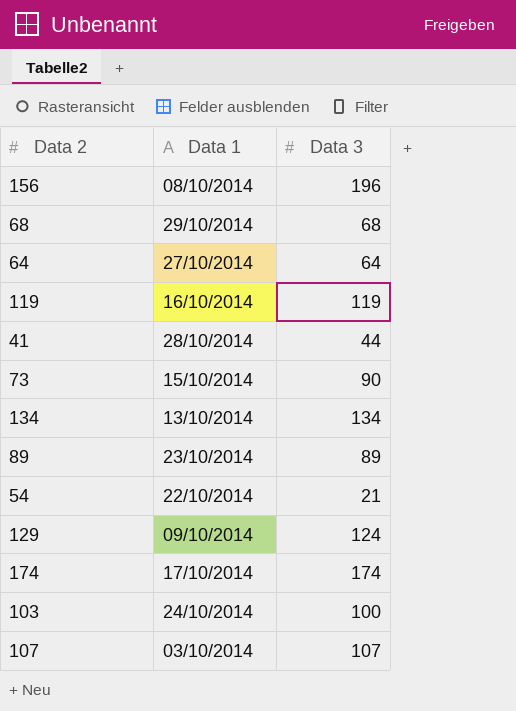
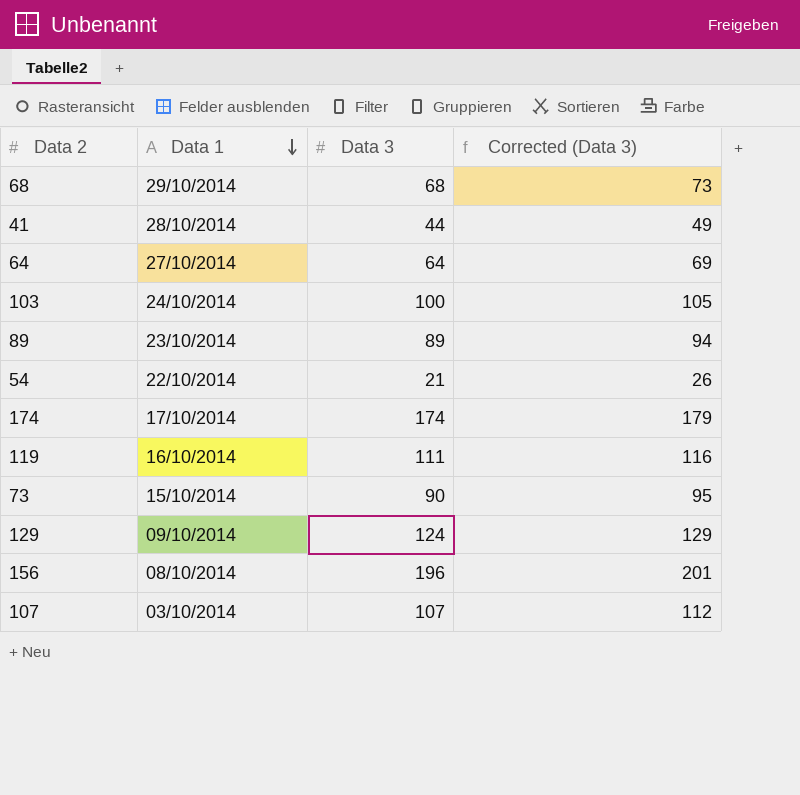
row order: none -> Data 1 descending
column Corrected (Data 3) | formula: none -> [Data 3] + 5
row 134: 13/10/2014 | 134 -> none
119 | Data 3: 119 -> 111

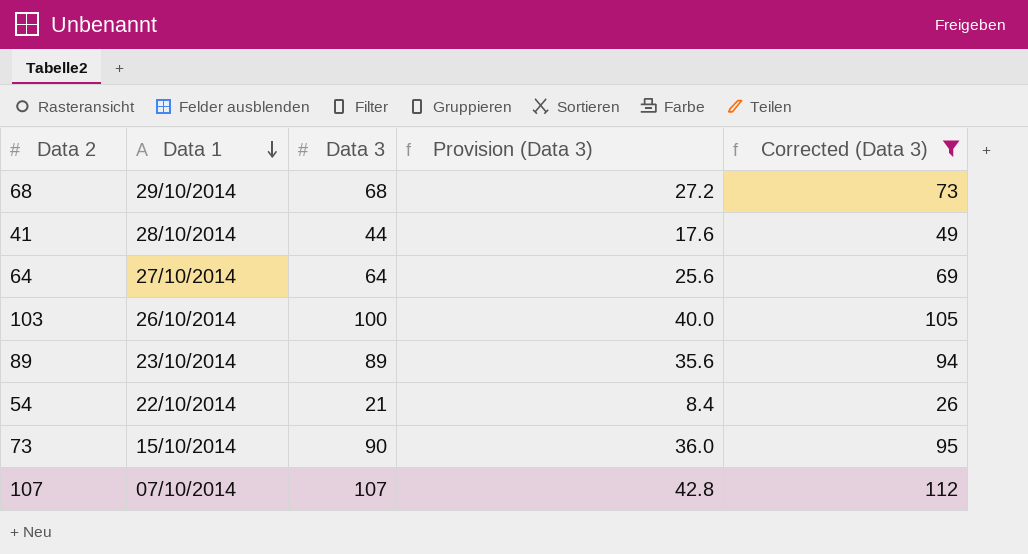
filter: none -> Corrected (Data 3) <= 112
column Provision (Data 3) | formula: none -> [Data 3] * 0.4
103 | Data 1: 24/10/2014 -> 26/10/2014
107 | Data 1: 03/10/2014 -> 07/10/2014

